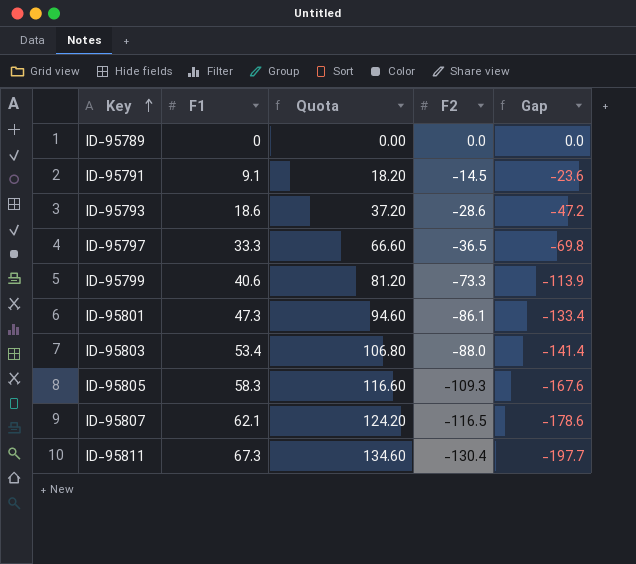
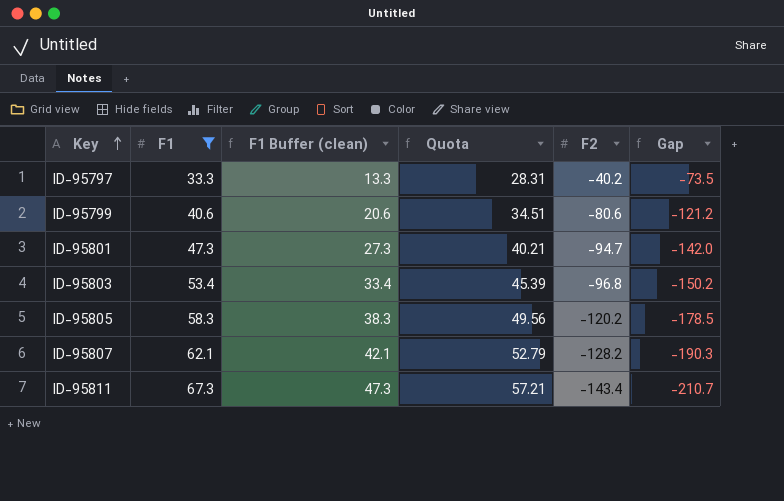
filter: none -> F1 >= 33.3
column F1 Buffer (clean) | formula: none -> [F1] - 20
column Quota | formula: [F1] * 2 -> [F1] * 0.85
ID-95797 | F2: -36.5 -> -40.2
ID-95797 | Gap: -69.8 -> -73.5
ID-95799 | F2: -73.3 -> -80.6
ID-95799 | Gap: -113.9 -> -121.2
ID-95801 | F2: -86.1 -> -94.7
ID-95801 | Gap: -133.4 -> -142.0
ID-95803 | F2: -88.0 -> -96.8
ID-95803 | Gap: -141.4 -> -150.2
ID-95805 | F2: -109.3 -> -120.2
ID-95805 | Gap: -167.6 -> -178.5
ID-95807 | F2: -116.5 -> -128.2
ID-95807 | Gap: -178.6 -> -190.3
ID-95811 | F2: -130.4 -> -143.4
ID-95811 | Gap: -197.7 -> -210.7

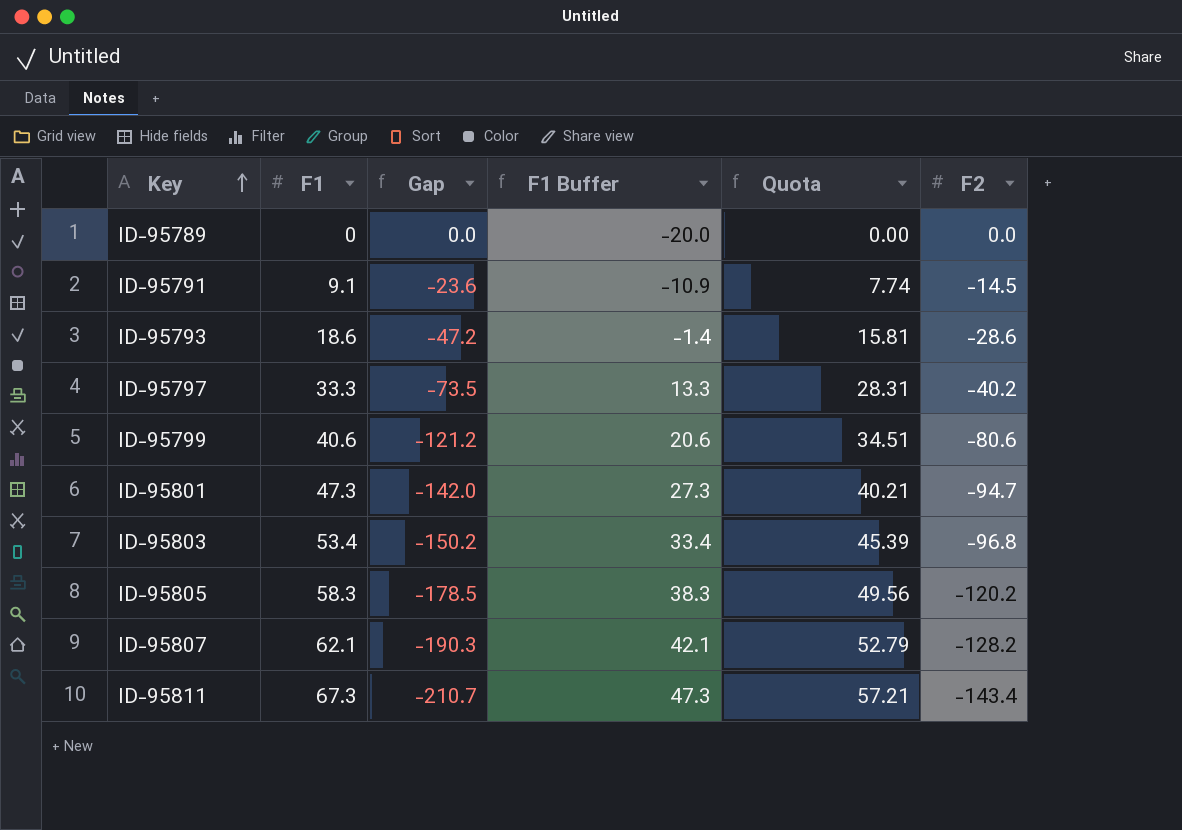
filter: F1 >= 33.3 -> none
column Gap | position: 6 -> 3
column name: F1 Buffer (clean) -> F1 Buffer

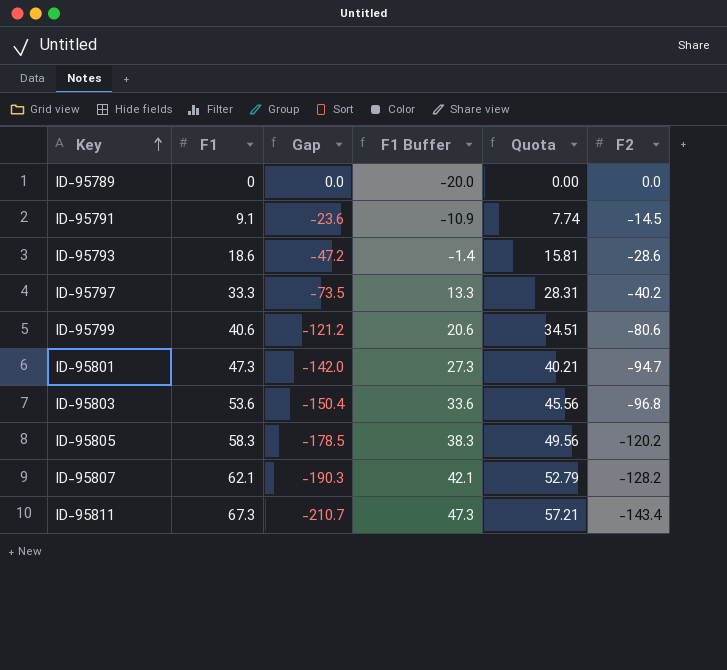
ID-95803 | F1: 53.4 -> 53.6
ID-95803 | Gap: -150.2 -> -150.4
ID-95803 | F1 Buffer: 33.4 -> 33.6
ID-95803 | Quota: 45.39 -> 45.56

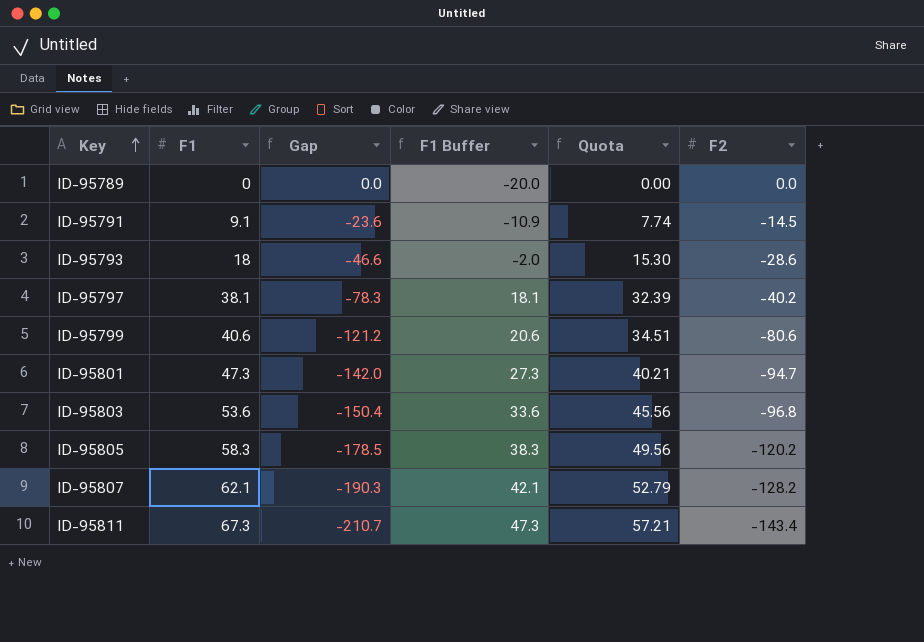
ID-95793 | F1: 18.6 -> 18
ID-95793 | Gap: -47.2 -> -46.6
ID-95793 | F1 Buffer: -1.4 -> -2.0
ID-95793 | Quota: 15.81 -> 15.30
ID-95797 | F1: 33.3 -> 38.1
ID-95797 | Gap: -73.5 -> -78.3
ID-95797 | F1 Buffer: 13.3 -> 18.1
ID-95797 | Quota: 28.31 -> 32.39

